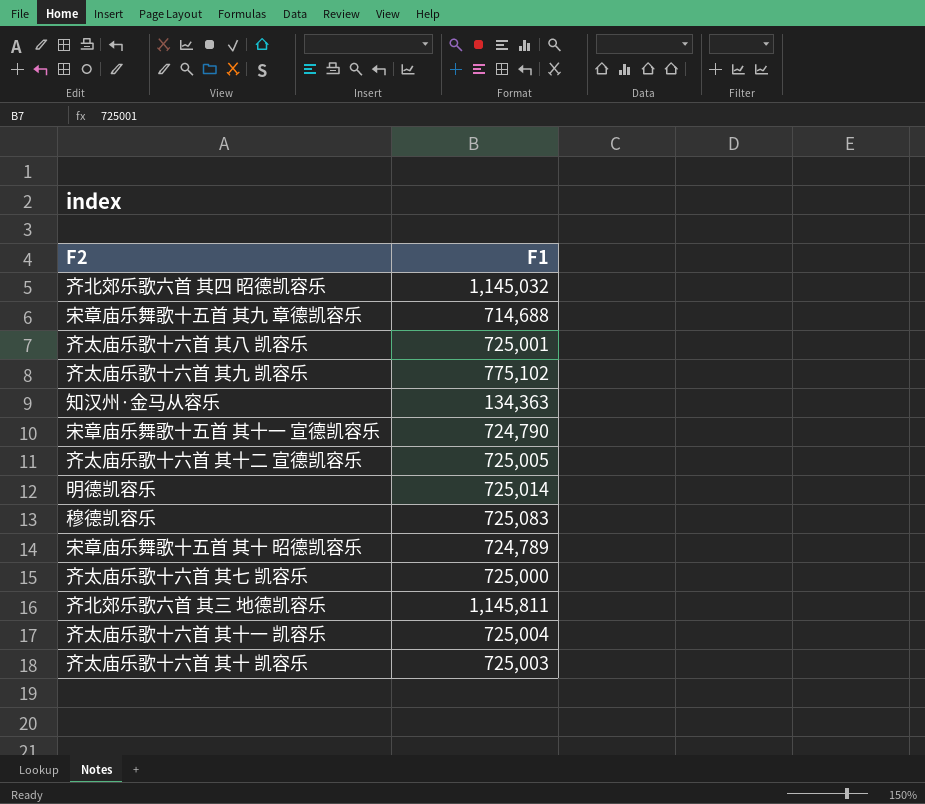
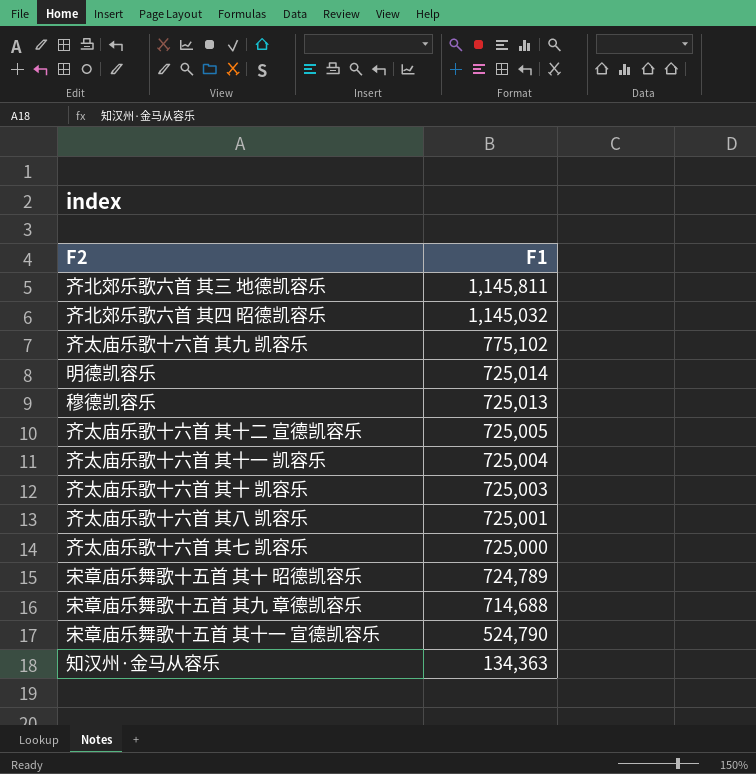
row order: none -> F1 descending
穆德凯容乐 | F1: 725,083 -> 725,013
宋章庙乐舞歌十五首 其十一 宣德凯容乐 | F1: 724,790 -> 524,790

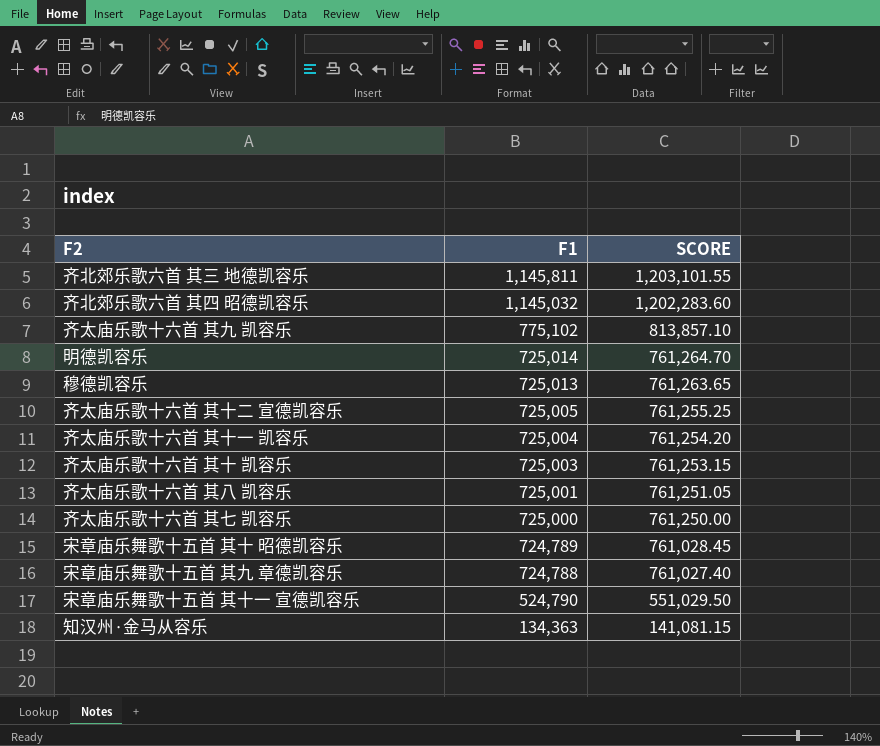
column SCORE | formula: none -> [F1] * 1.05
宋章庙乐舞歌十五首 其九 章德凯容乐 | F1: 714,688 -> 724,788

